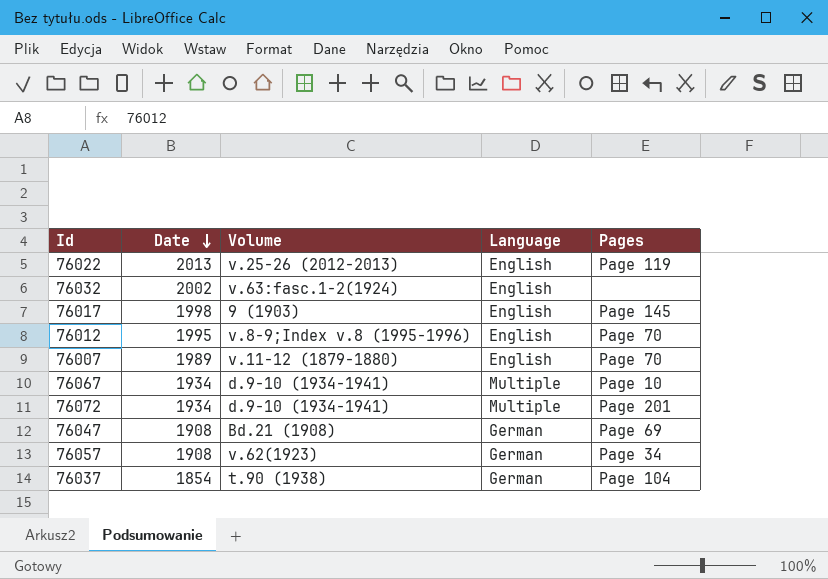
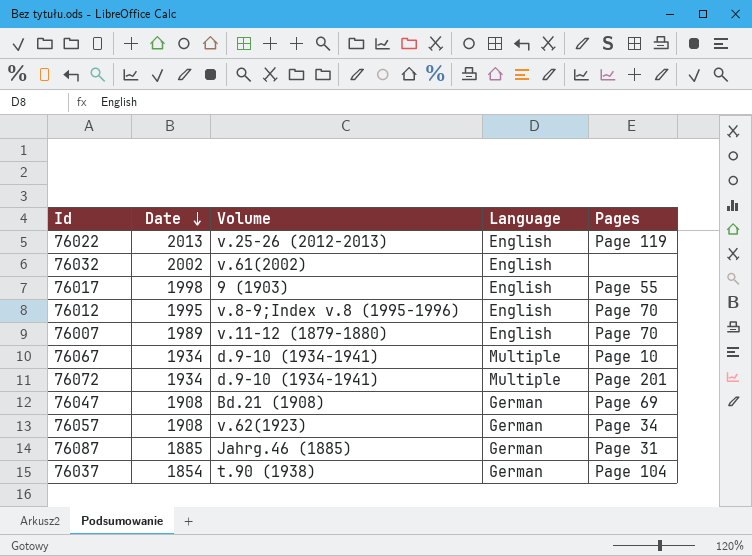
76032 | Volume: v.63:fasc.1-2(1924) -> v.61(2002)
76017 | Pages: Page 145 -> Page 55
row 76087: none -> 1885 | Jahrg.46 (1885) | German | Page 31

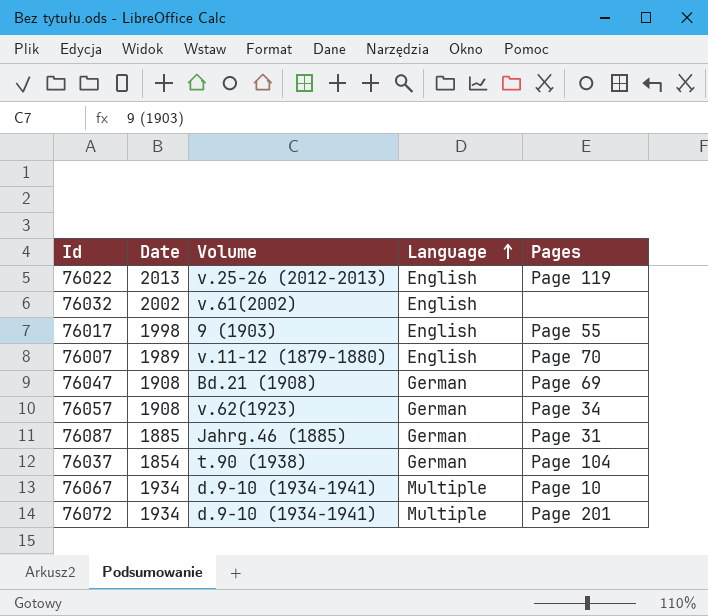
row order: Date descending -> Language ascending
row 76012: 1995 | v.8-9;Index v.8 (1995-1996) | English | Page 70 -> none

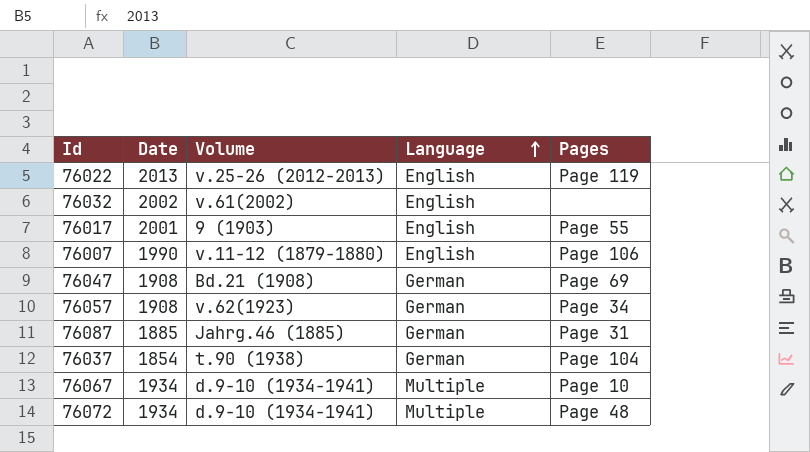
76017 | Date: 1998 -> 2001
76007 | Date: 1989 -> 1990
76007 | Pages: Page 70 -> Page 106
76072 | Pages: Page 201 -> Page 48

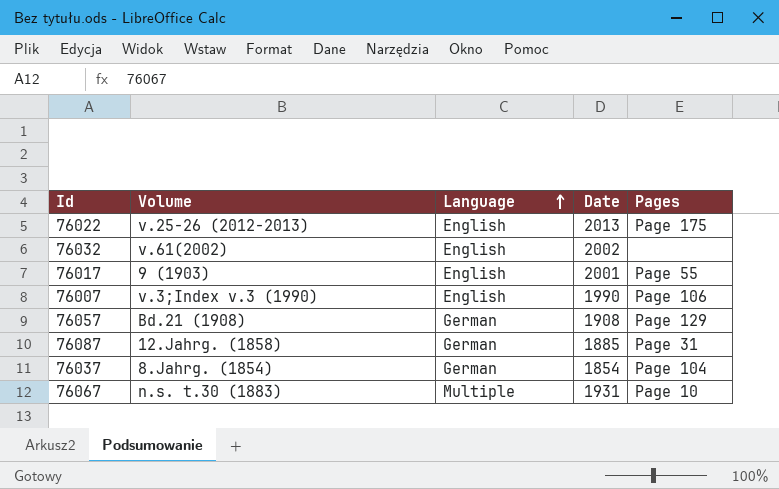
column Date | position: 2 -> 4
row 76047: 1908 | Bd.21 (1908) | German | Page 69 -> none
row 76072: 1934 | d.9-10 (1934-1941) | Multiple | Page 48 -> none
76022 | Pages: Page 119 -> Page 175
76007 | Volume: v.11-12 (1879-1880) -> v.3;Index v.3 (1990)
76057 | Volume: v.62(1923) -> Bd.21 (1908)
76057 | Pages: Page 34 -> Page 129
76087 | Volume: Jahrg.46 (1885) -> 12.Jahrg. (1858)
76037 | Volume: t.90 (1938) -> 8.Jahrg. (1854)
76067 | Volume: d.9-10 (1934-1941) -> n.s. t.30 (1883)
76067 | Date: 1934 -> 1931

